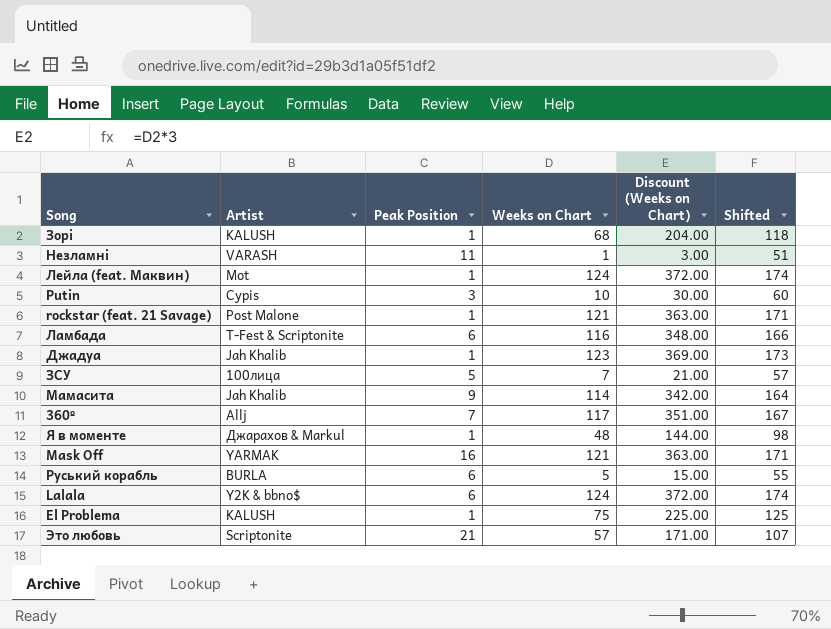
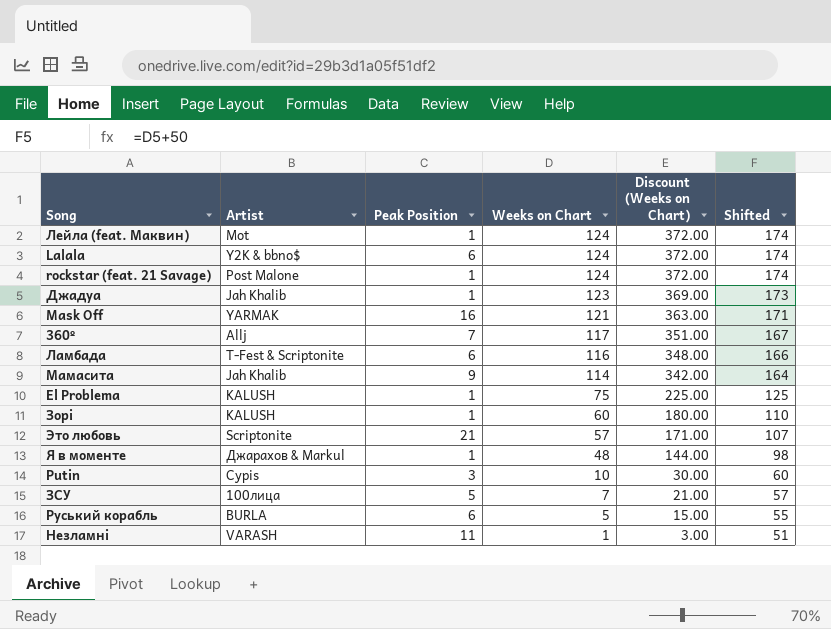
row order: none -> Weeks on Chart descending
rockstar (feat. 21 Savage) | Weeks on Chart: 121 -> 124
rockstar (feat. 21 Savage) | Discount (Weeks on Chart): 363.00 -> 372.00
rockstar (feat. 21 Savage) | Shifted: 171 -> 174
Зорi | Weeks on Chart: 68 -> 60
Зорi | Discount (Weeks on Chart): 204.00 -> 180.00
Зорi | Shifted: 118 -> 110

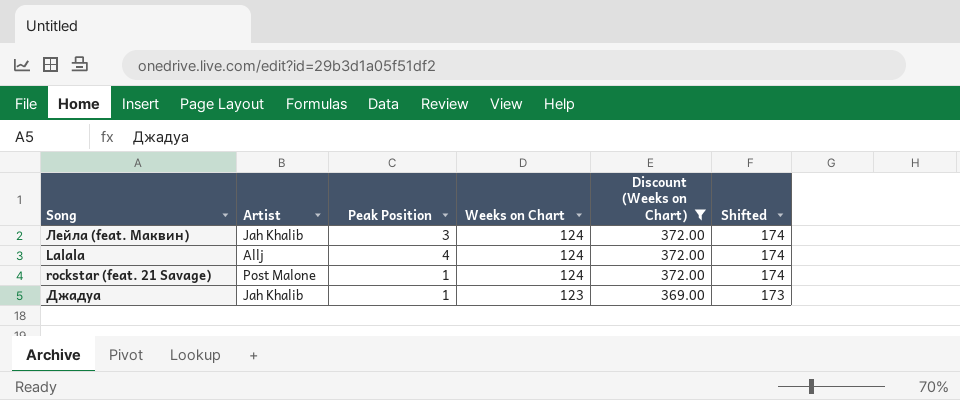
filter: none -> Discount (Weeks on Chart) >= 369.00
Лейла (feat. Маквин) | Artist: Mot -> Jah Khalib
Лейла (feat. Маквин) | Peak Position: 1 -> 3
Lalala | Artist: Y2K & bbno$ -> Allj
Lalala | Peak Position: 6 -> 4

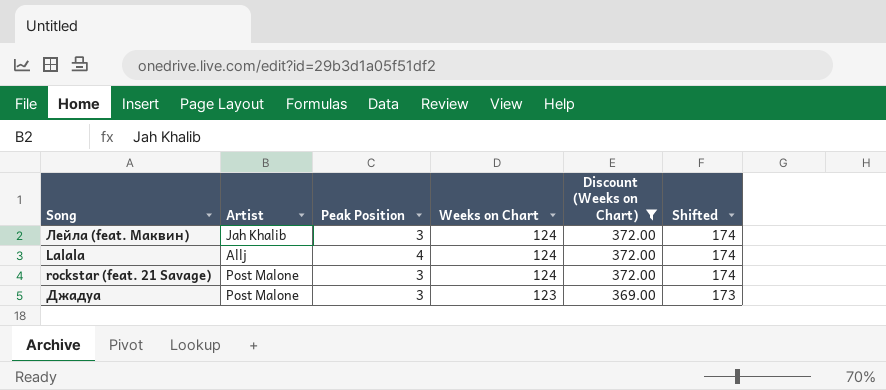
rockstar (feat. 21 Savage) | Peak Position: 1 -> 3
Джадуа | Artist: Jah Khalib -> Post Malone
Джадуа | Peak Position: 1 -> 3

